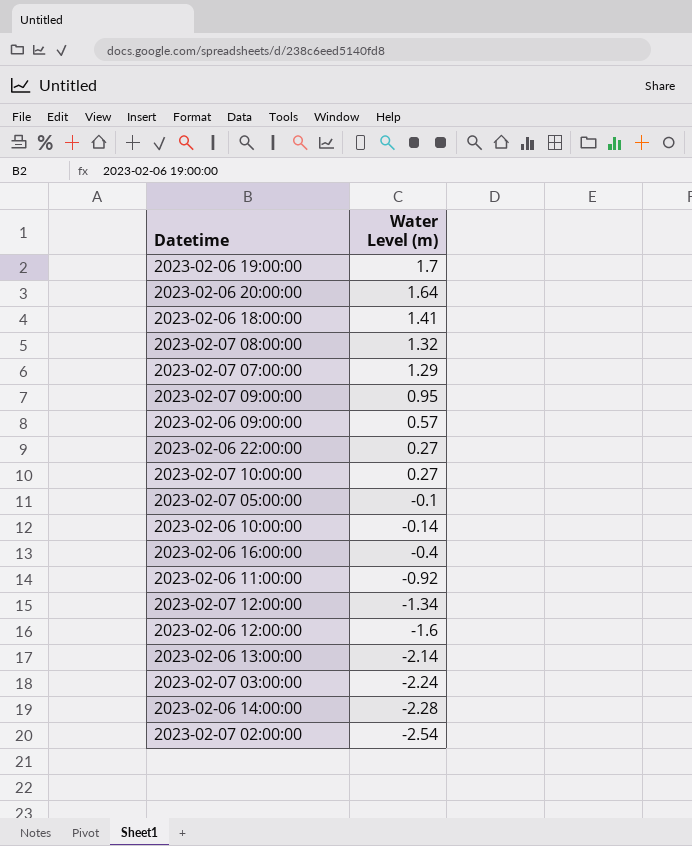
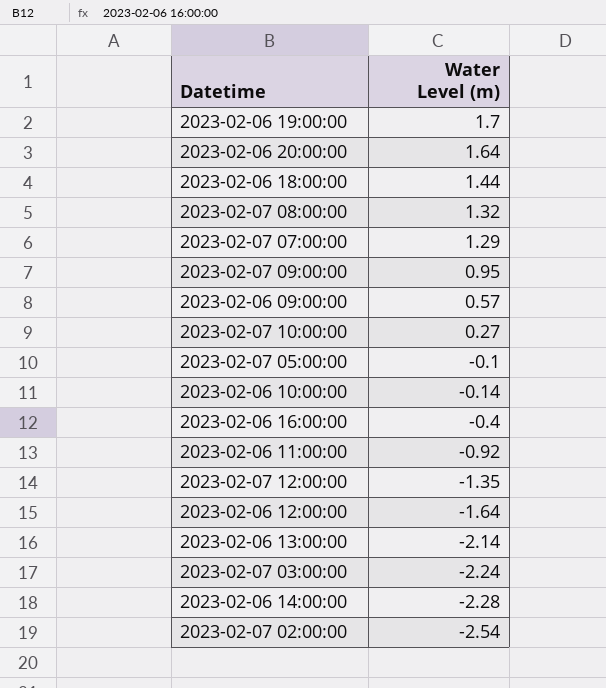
row 2023-02-06 22:00:00: 0.27 -> none
2023-02-06 18:00:00 | Water Level (m): 1.41 -> 1.44
2023-02-07 12:00:00 | Water Level (m): -1.34 -> -1.35
2023-02-06 12:00:00 | Water Level (m): -1.6 -> -1.64

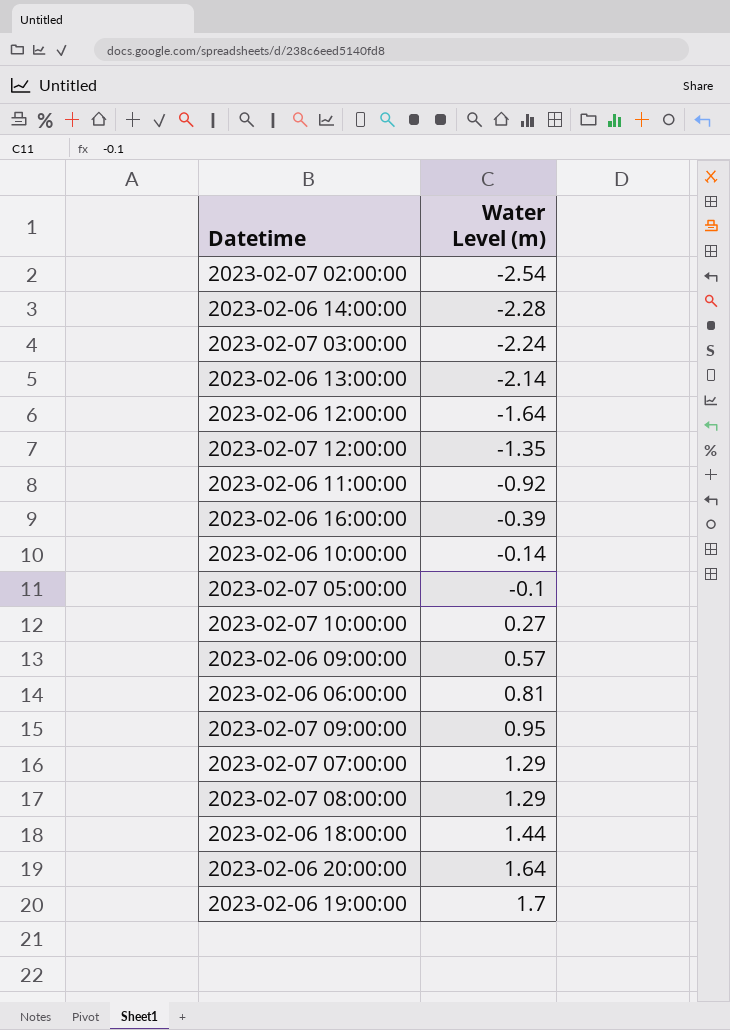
row order: Water Level (m) descending -> Water Level (m) ascending
2023-02-06 16:00:00 | Water Level (m): -0.4 -> -0.39
row 2023-02-06 06:00:00: none -> 0.81
2023-02-07 08:00:00 | Water Level (m): 1.32 -> 1.29

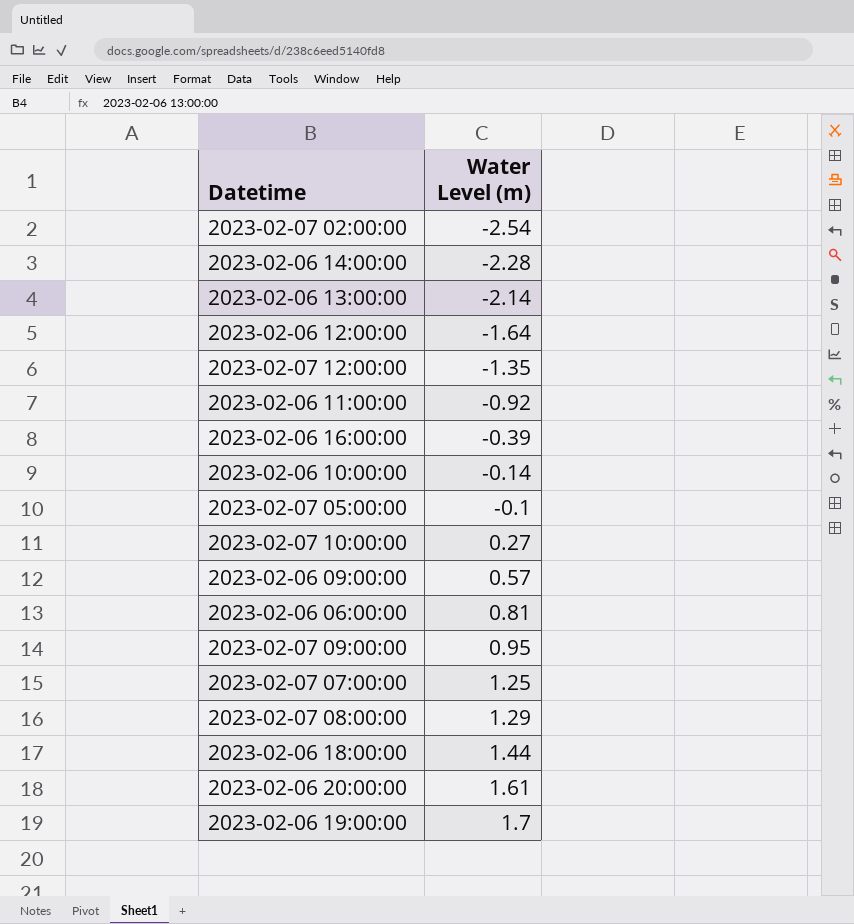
row 2023-02-07 03:00:00: -2.24 -> none
2023-02-07 07:00:00 | Water Level (m): 1.29 -> 1.25
2023-02-06 20:00:00 | Water Level (m): 1.64 -> 1.61

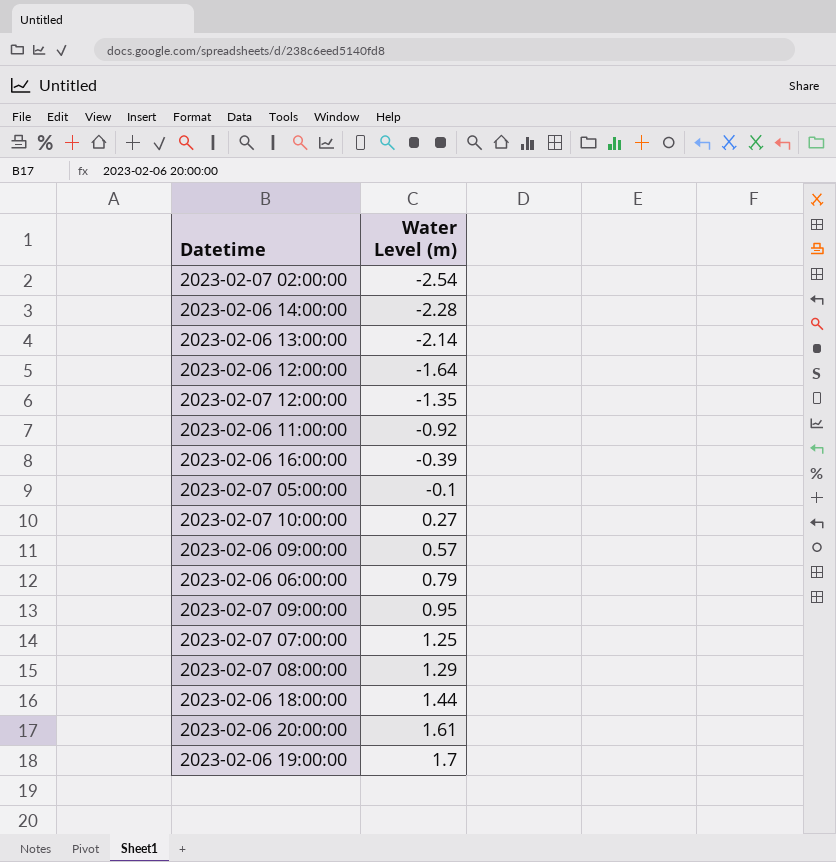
row 2023-02-06 10:00:00: -0.14 -> none
2023-02-06 06:00:00 | Water Level (m): 0.81 -> 0.79

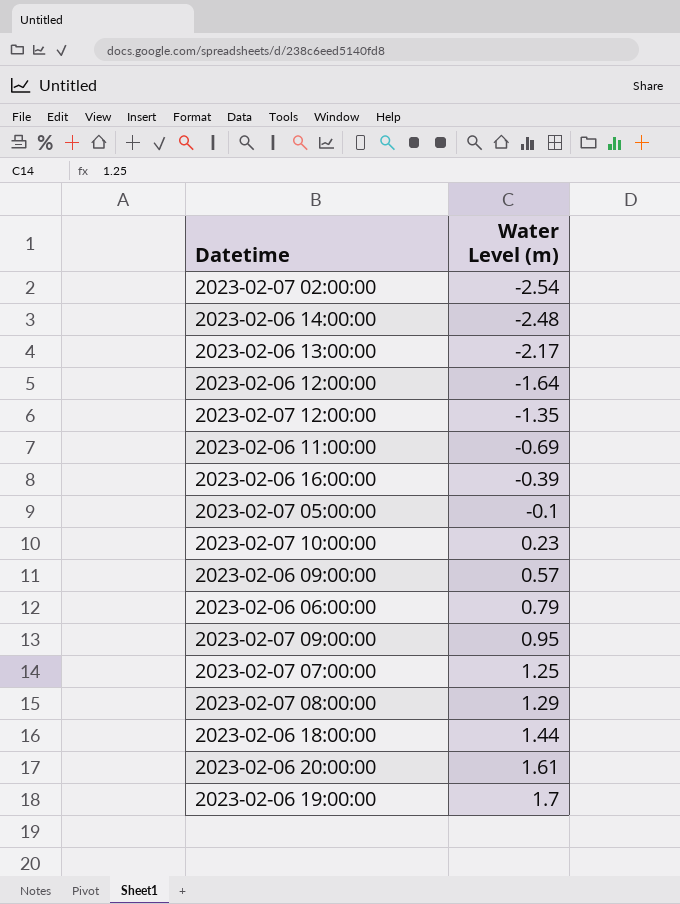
2023-02-06 14:00:00 | Water Level (m): -2.28 -> -2.48
2023-02-06 13:00:00 | Water Level (m): -2.14 -> -2.17
2023-02-06 11:00:00 | Water Level (m): -0.92 -> -0.69
2023-02-07 10:00:00 | Water Level (m): 0.27 -> 0.23

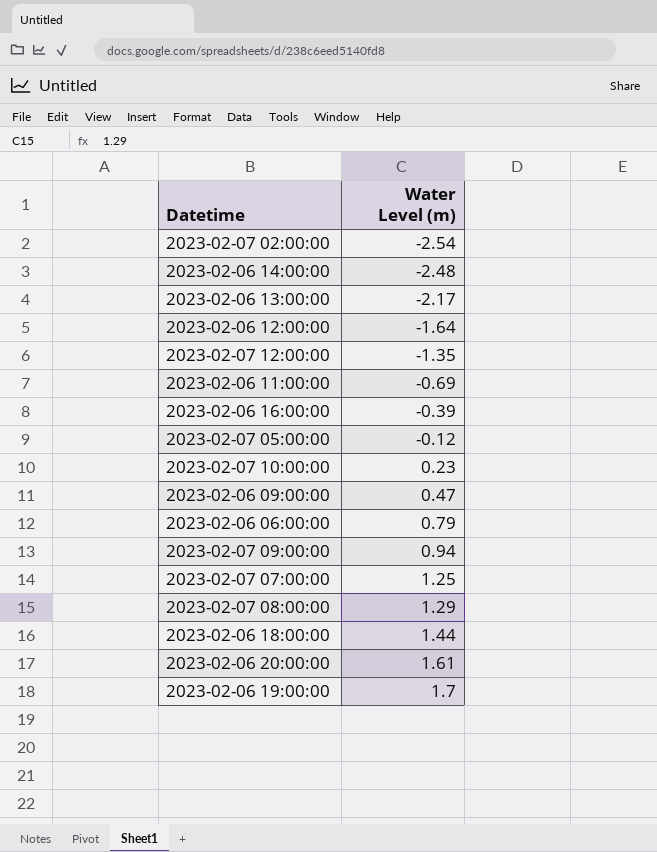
2023-02-07 05:00:00 | Water Level (m): -0.1 -> -0.12
2023-02-06 09:00:00 | Water Level (m): 0.57 -> 0.47
2023-02-07 09:00:00 | Water Level (m): 0.95 -> 0.94

